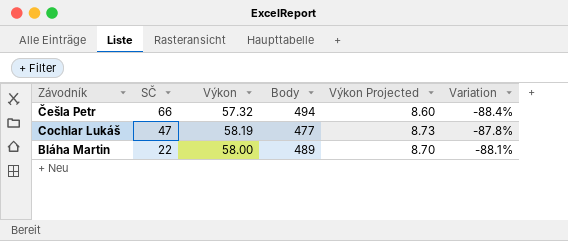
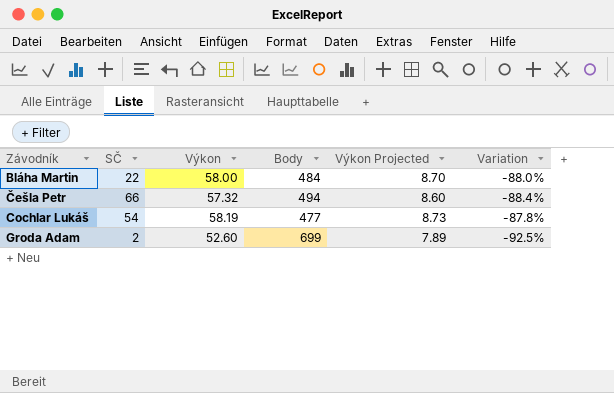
row order: SČ descending -> Závodník ascending
Bláha Martin | Body: 489 -> 484
Bláha Martin | Variation: -88.1% -> -88.0%
Cochlar Lukáš | SČ: 47 -> 54
row Groda Adam: none -> 2 | 52.60 | 699 | 7.89 | -92.5%

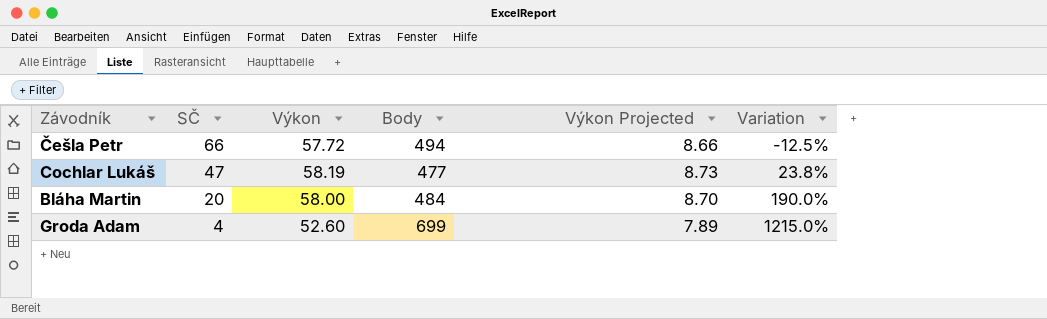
row order: Závodník ascending -> SČ descending
column Variation | formula: ([Výkon] - [Body]) / [Body] -> ([Výkon] - [SČ]) / [SČ]
Češla Petr | Výkon: 57.32 -> 57.72
Češla Petr | Výkon Projected: 8.60 -> 8.66
Cochlar Lukáš | SČ: 54 -> 47
Bláha Martin | SČ: 22 -> 20
Groda Adam | SČ: 2 -> 4

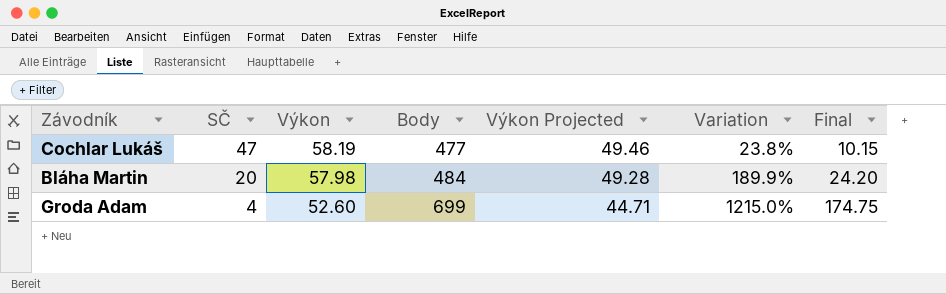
column Výkon Projected | formula: [Výkon] * 0.15 -> [Výkon] * 0.85
column Final | formula: none -> [Body] / [SČ]
row Češla Petr: 66 | 57.72 | 494 | 8.66 | -12.5% -> none
Bláha Martin | Výkon: 58.00 -> 57.98
Bláha Martin | Variation: 190.0% -> 189.9%

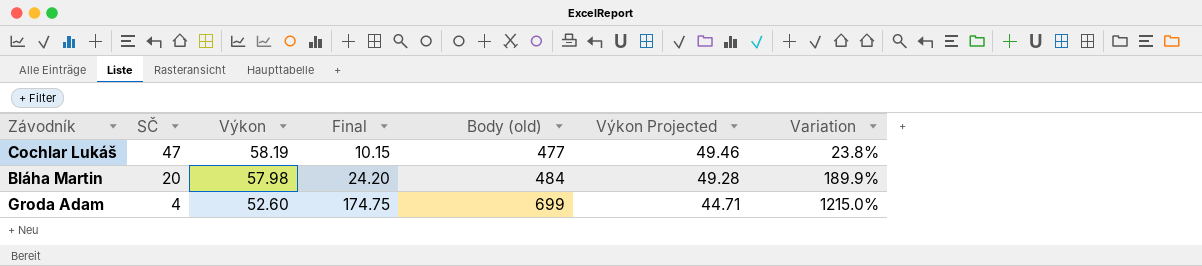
column Final | position: 7 -> 4
column name: Body -> Body (old)

